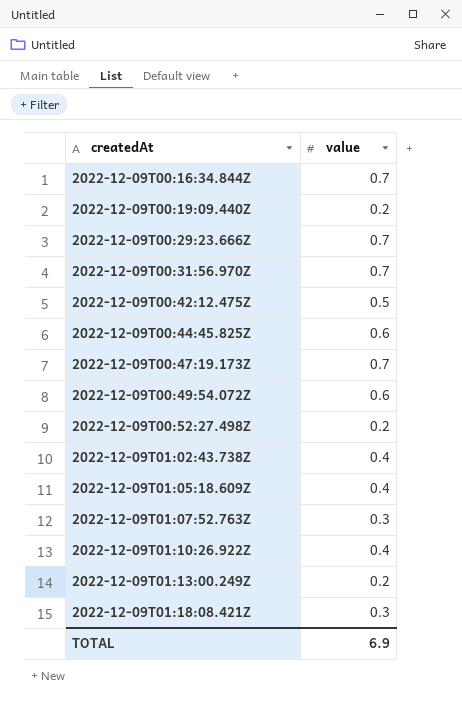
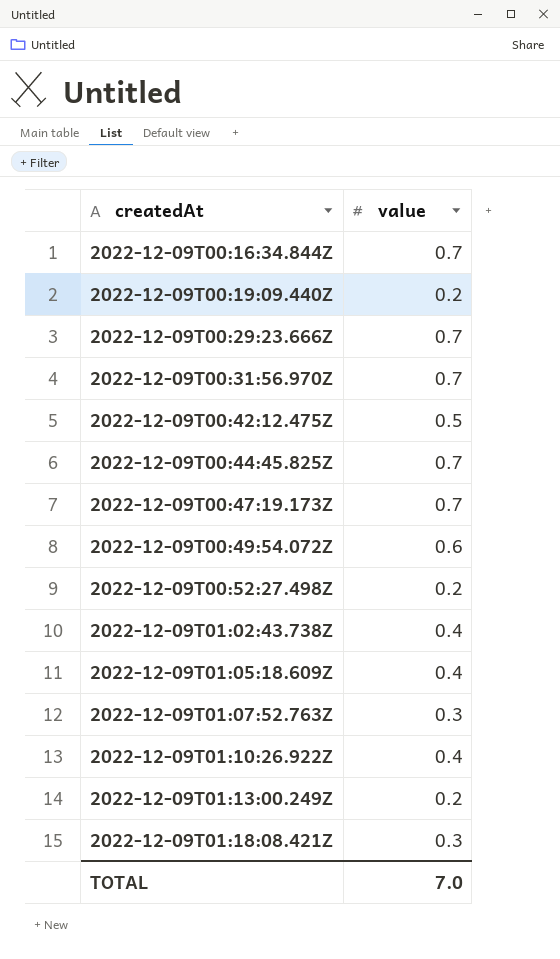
2022-12-09T00:44:45.825Z | value: 0.6 -> 0.7
TOTAL | value: 6.9 -> 7.0

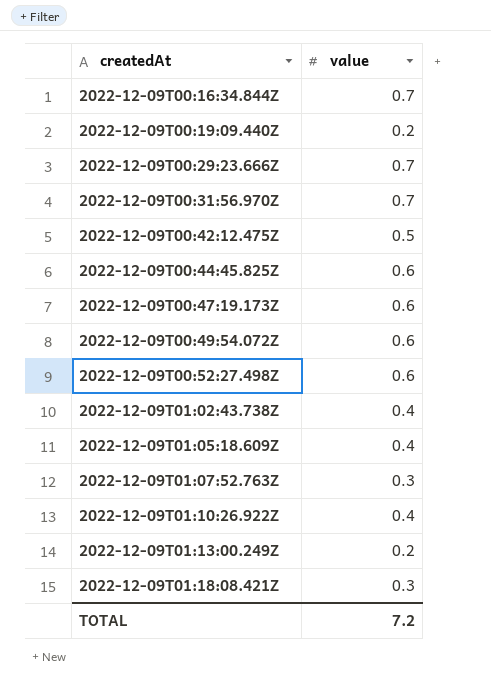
2022-12-09T00:44:45.825Z | value: 0.7 -> 0.6
2022-12-09T00:47:19.173Z | value: 0.7 -> 0.6
2022-12-09T00:52:27.498Z | value: 0.2 -> 0.6
TOTAL | value: 7.0 -> 7.2

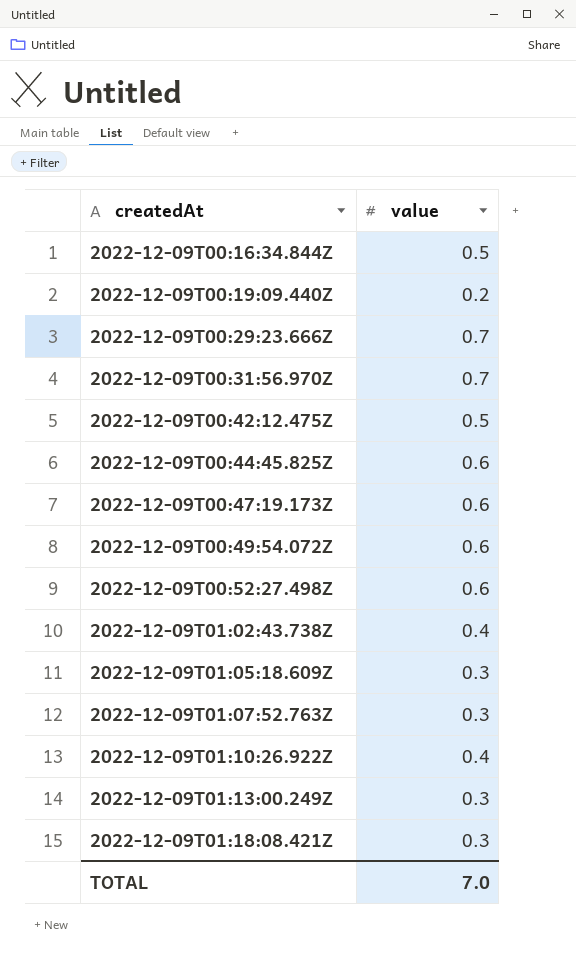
2022-12-09T00:16:34.844Z | value: 0.7 -> 0.5
2022-12-09T01:05:18.609Z | value: 0.4 -> 0.3
2022-12-09T01:13:00.249Z | value: 0.2 -> 0.3
TOTAL | value: 7.2 -> 7.0

